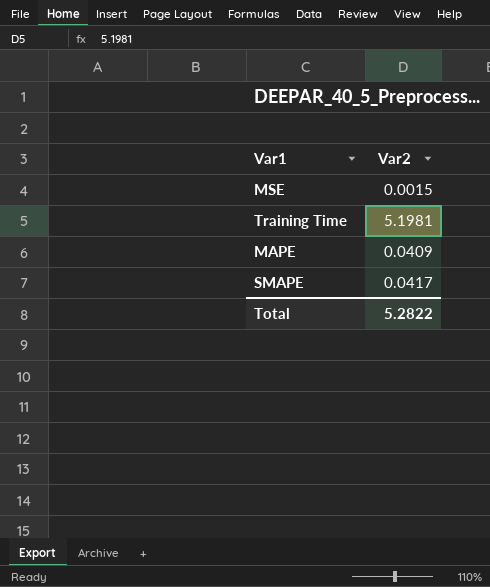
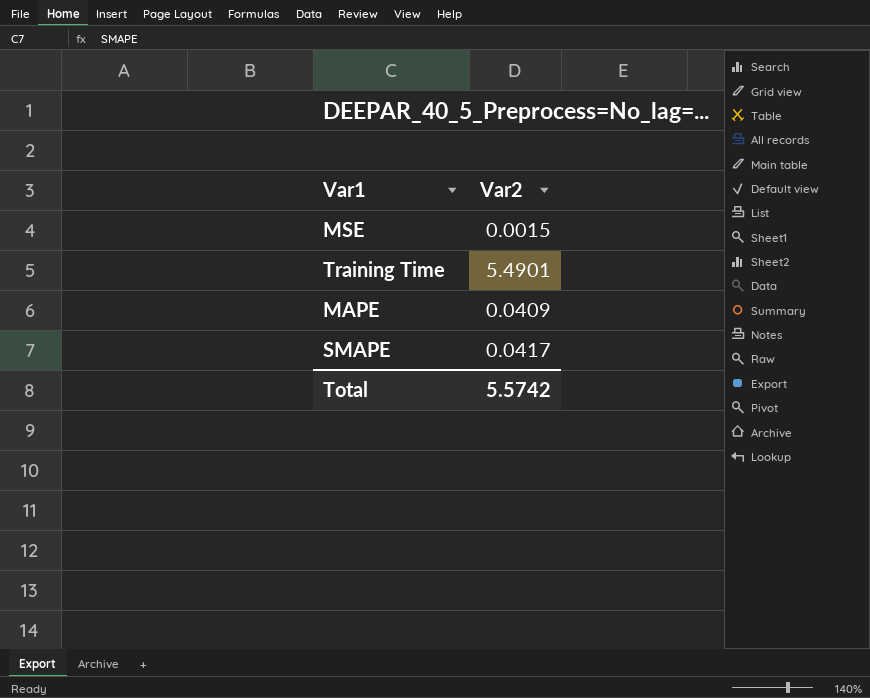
Training Time | Var2: 5.1981 -> 5.4901
Total | Var2: 5.2822 -> 5.5742

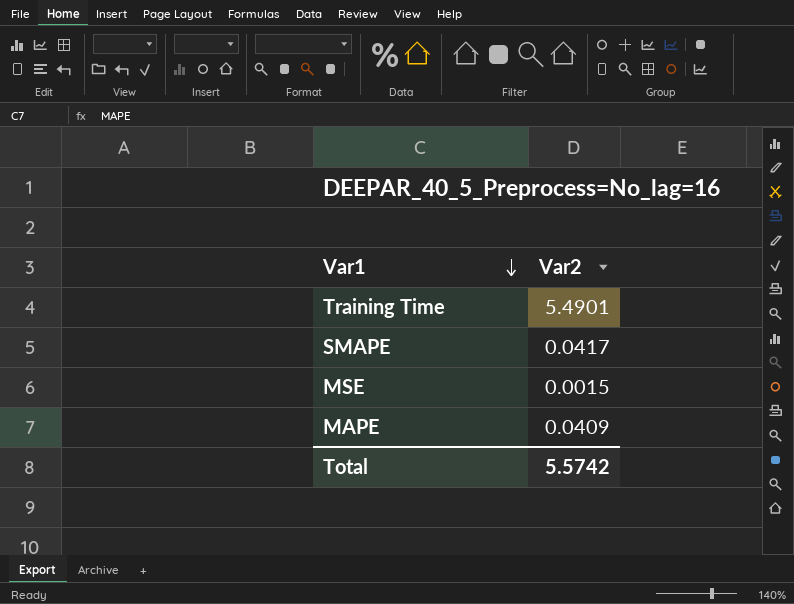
row order: none -> Var1 descending

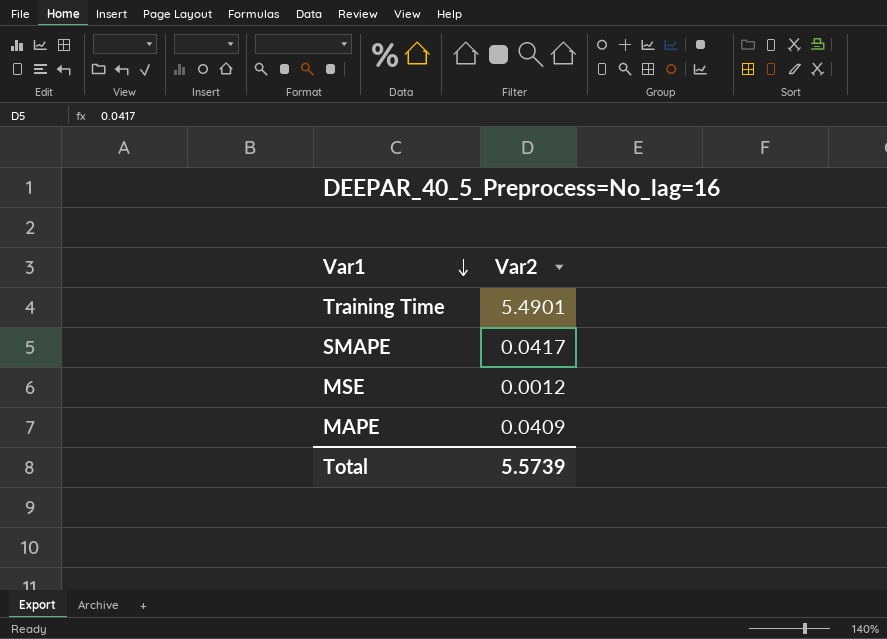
MSE | Var2: 0.0015 -> 0.0012
Total | Var2: 5.5742 -> 5.5739

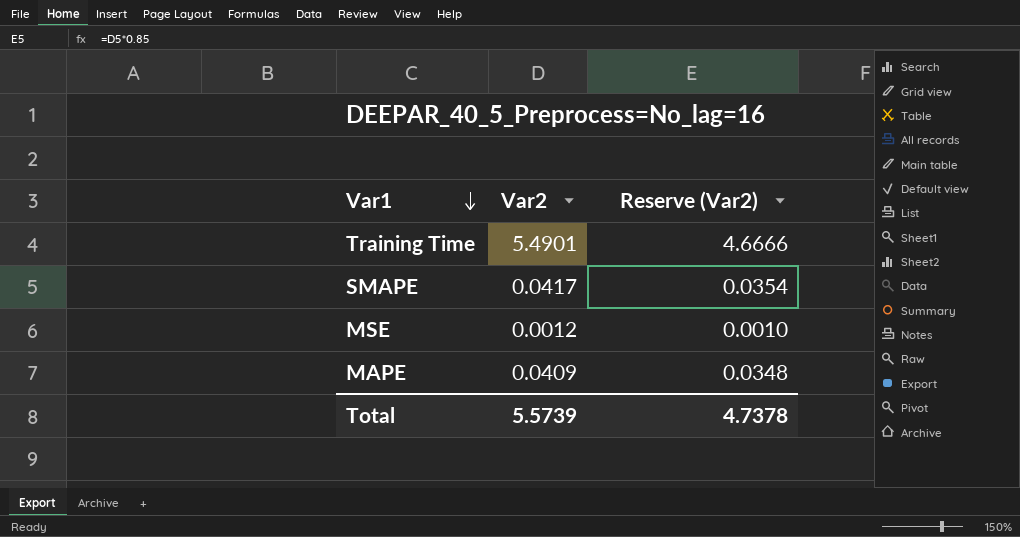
column Reserve (Var2) | formula: none -> [Var2] * 0.85

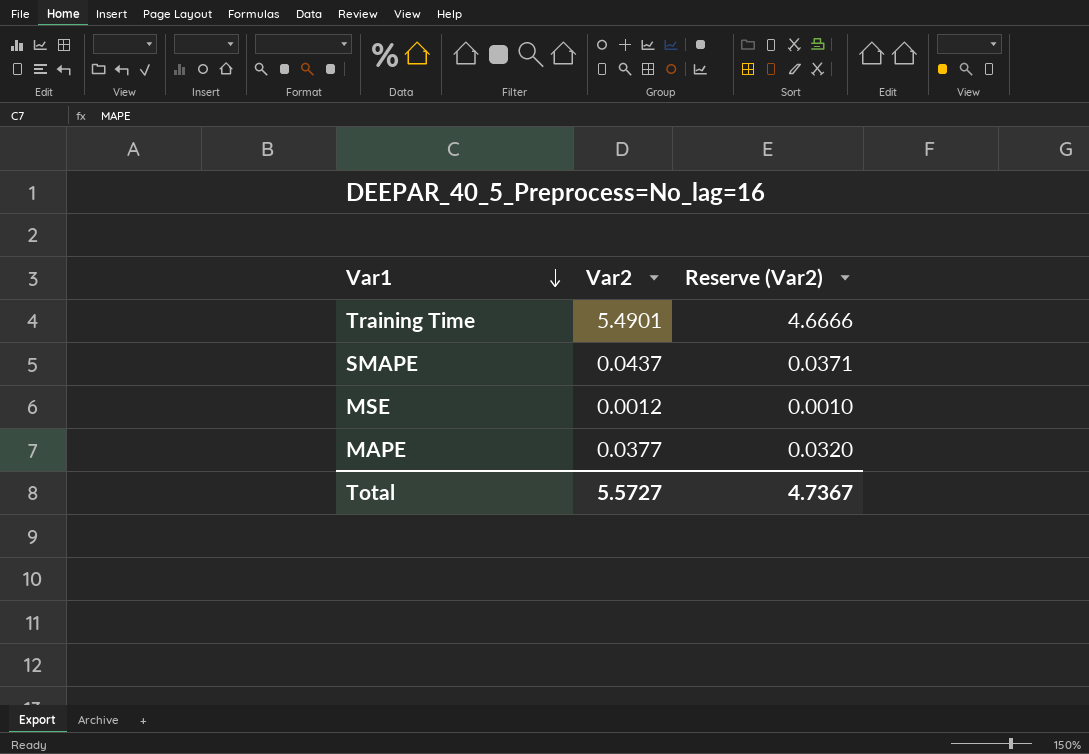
SMAPE | Var2: 0.0417 -> 0.0437
SMAPE | Reserve (Var2): 0.0354 -> 0.0371
MAPE | Var2: 0.0409 -> 0.0377
MAPE | Reserve (Var2): 0.0348 -> 0.0320
Total | Var2: 5.5739 -> 5.5727
Total | Reserve (Var2): 4.7378 -> 4.7367

